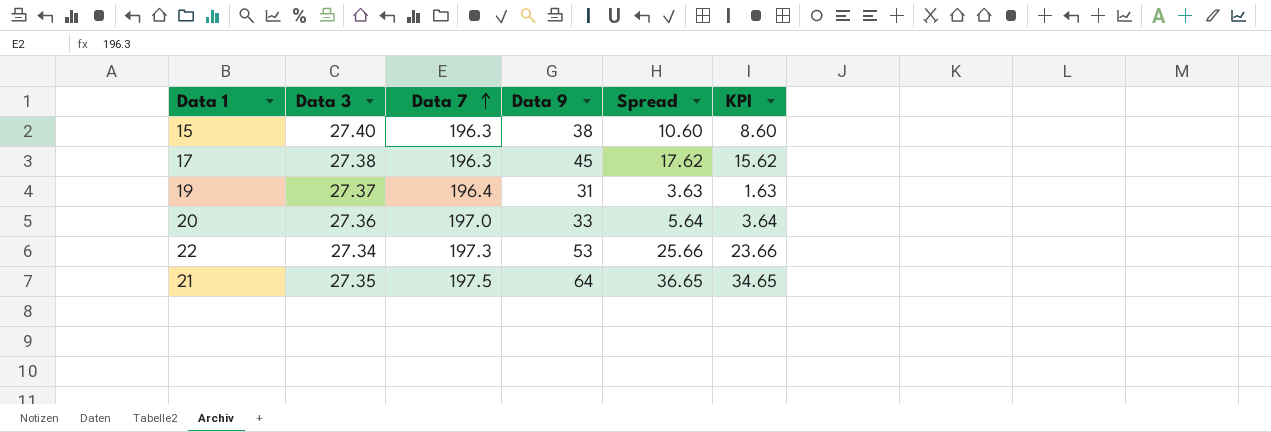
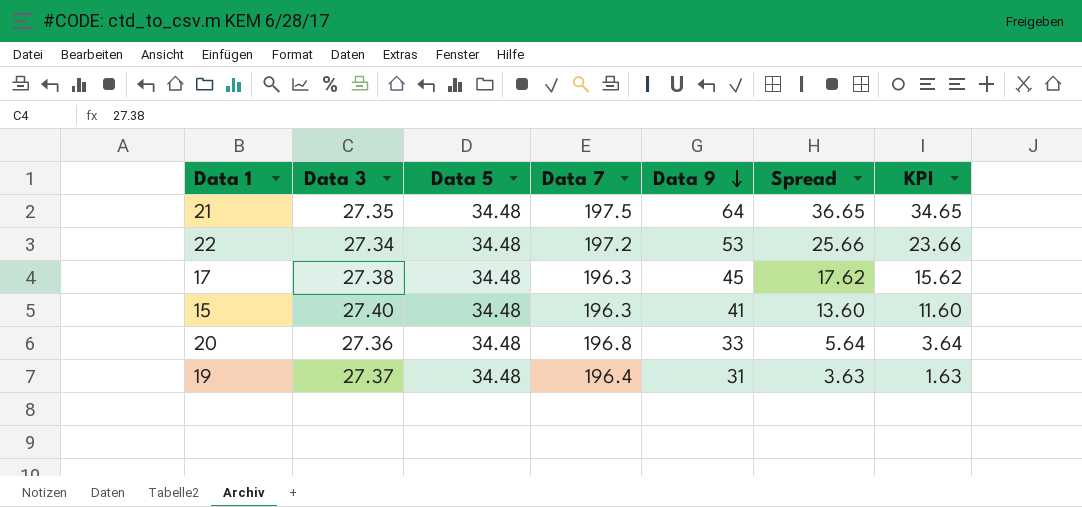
row order: Data 7 ascending -> Data 9 descending
column Data 5 | position: none -> 3
22 | Data 7: 197.3 -> 197.2
15 | Data 9: 38 -> 41
15 | Spread: 10.60 -> 13.60
15 | KPI: 8.60 -> 11.60
20 | Data 7: 197.0 -> 196.8

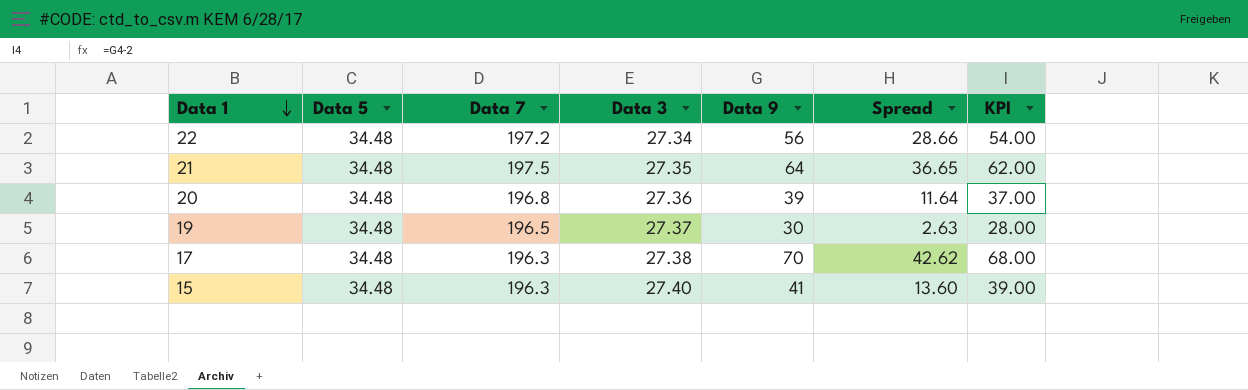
row order: Data 9 descending -> Data 1 descending
column Data 3 | position: 2 -> 4
column KPI | formula: [Spread] - 2 -> [Data 9] - 2
22 | Data 9: 53 -> 56
22 | Spread: 25.66 -> 28.66
20 | Data 9: 33 -> 39
20 | Spread: 5.64 -> 11.64
19 | Data 7: 196.4 -> 196.5
19 | Data 9: 31 -> 30
19 | Spread: 3.63 -> 2.63
17 | Data 9: 45 -> 70
17 | Spread: 17.62 -> 42.62

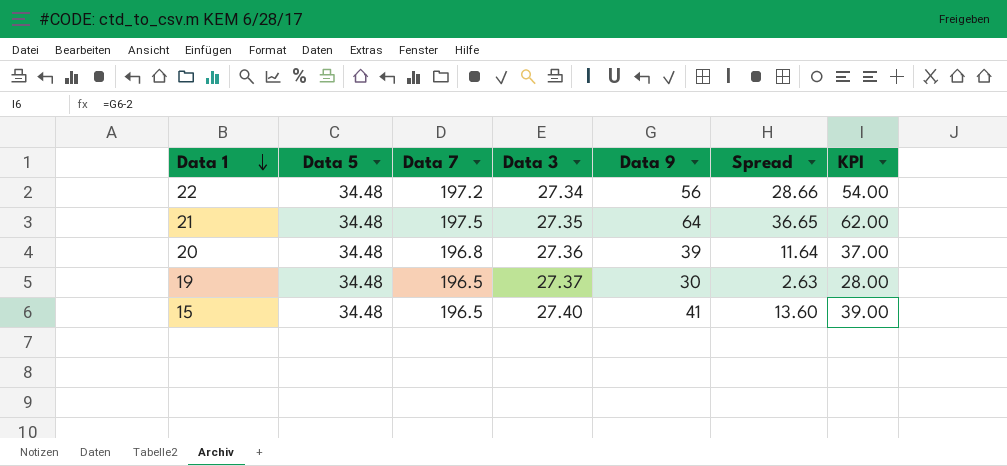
row 17: 34.48 | 196.3 | 27.38 | 70 | 42.62 | 68.00 -> none
15 | Data 7: 196.3 -> 196.5

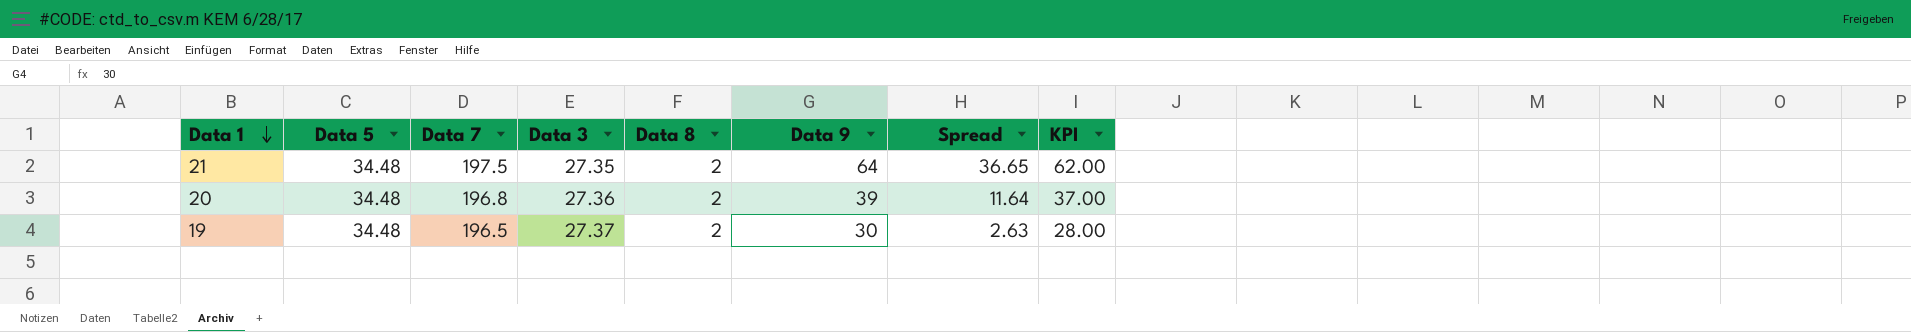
column Data 8 | position: none -> 5
row 22: 34.48 | 197.2 | 27.34 | 56 | 28.66 | 54.00 -> none
row 15: 34.48 | 196.5 | 27.40 | 41 | 13.60 | 39.00 -> none

